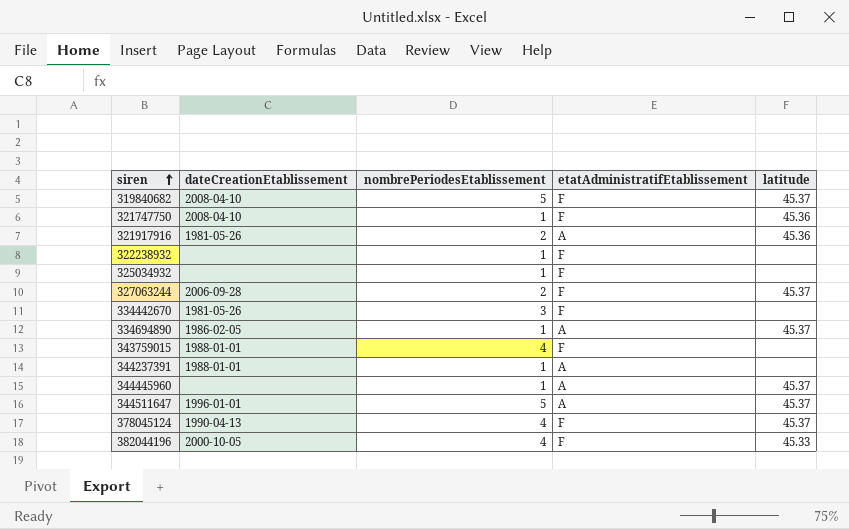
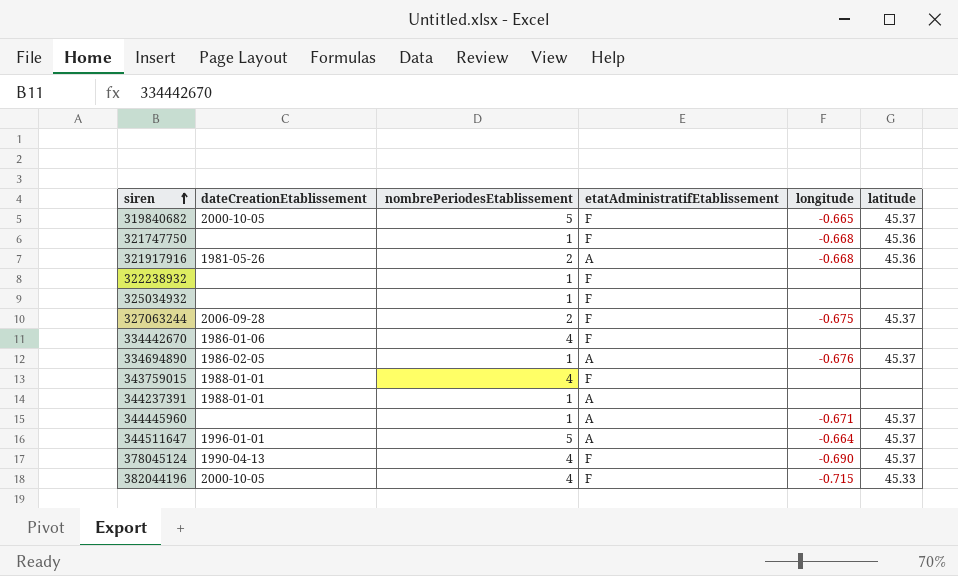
column longitude | position: none -> 5
319840682 | dateCreationEtablissement: 2008-04-10 -> 2000-10-05
321747750 | dateCreationEtablissement: 2008-04-10 -> none
334442670 | dateCreationEtablissement: 1981-05-26 -> 1986-01-06
334442670 | nombrePeriodesEtablissement: 3 -> 4

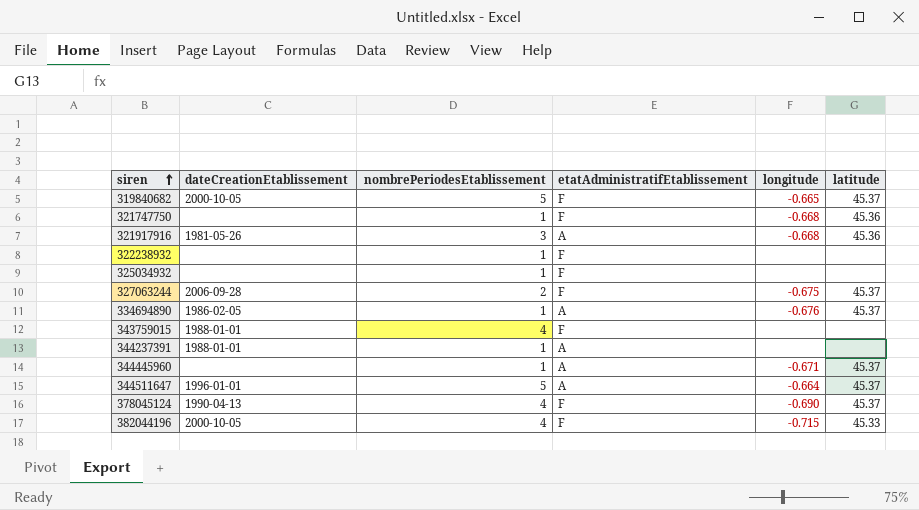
row 334442670: 1986-01-06 | 4 | F | none | none -> none
321917916 | nombrePeriodesEtablissement: 2 -> 3

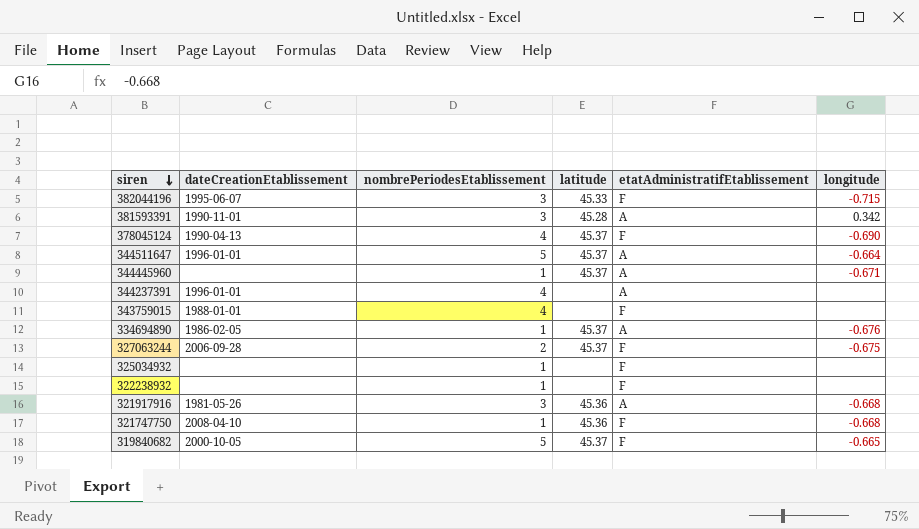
row order: siren ascending -> siren descending
column latitude | position: 6 -> 4
382044196 | dateCreationEtablissement: 2000-10-05 -> 1995-06-07
382044196 | nombrePeriodesEtablissement: 4 -> 3
row 381593391: none -> 1990-11-01 | 3 | 45.28 | A | 0.342
344237391 | dateCreationEtablissement: 1988-01-01 -> 1996-01-01
344237391 | nombrePeriodesEtablissement: 1 -> 4
321747750 | dateCreationEtablissement: none -> 2008-04-10

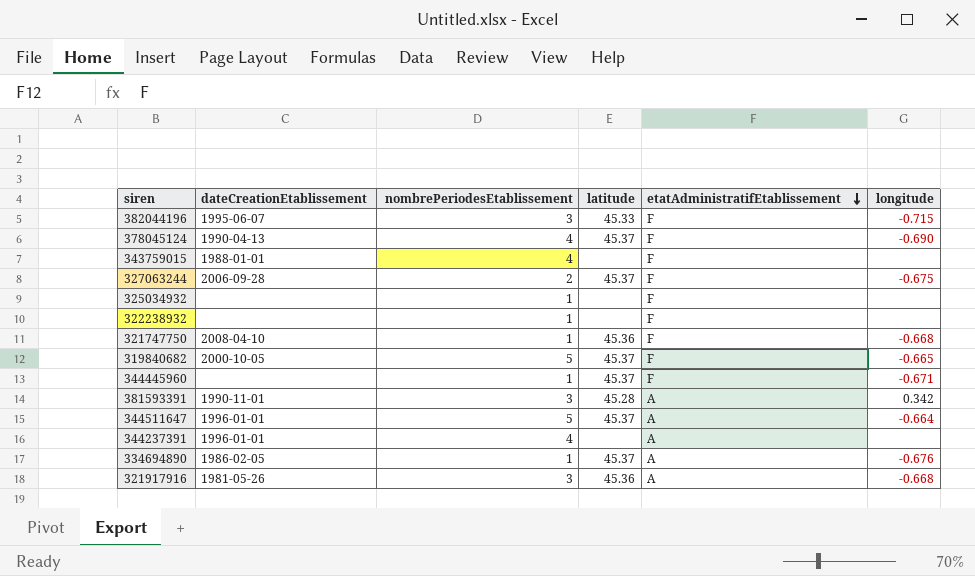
row order: siren descending -> etatAdministratifEtablissement descending
344445960 | etatAdministratifEtablissement: A -> F

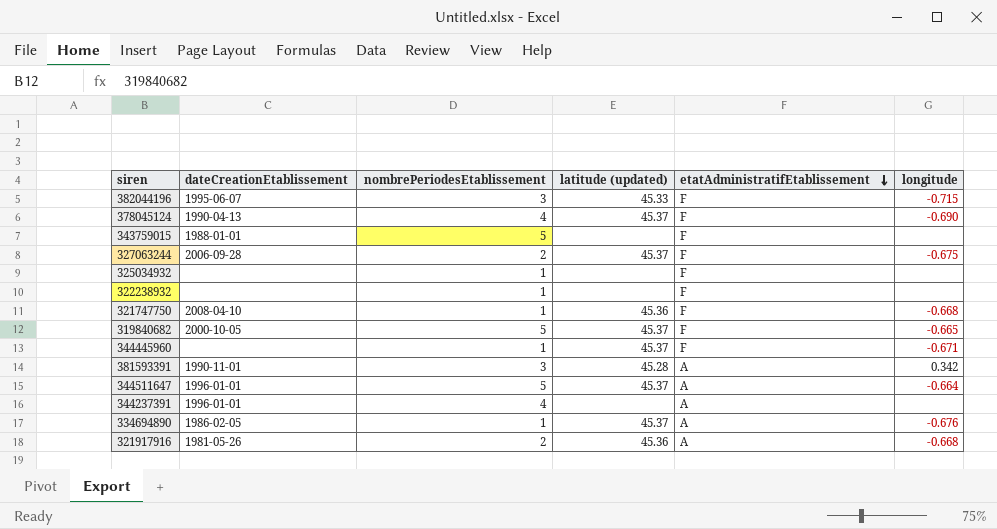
column name: latitude -> latitude (updated)
343759015 | nombrePeriodesEtablissement: 4 -> 5
321917916 | nombrePeriodesEtablissement: 3 -> 2

